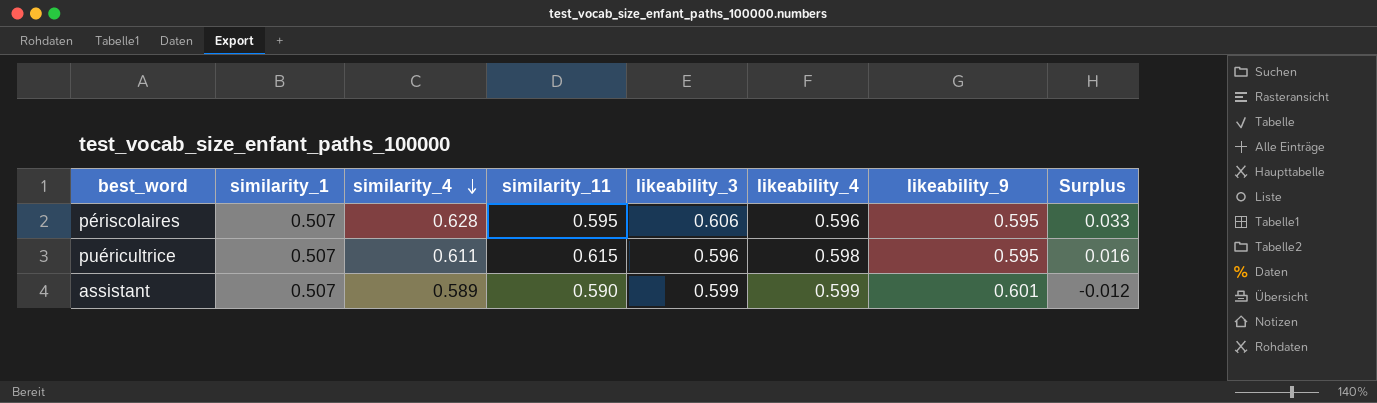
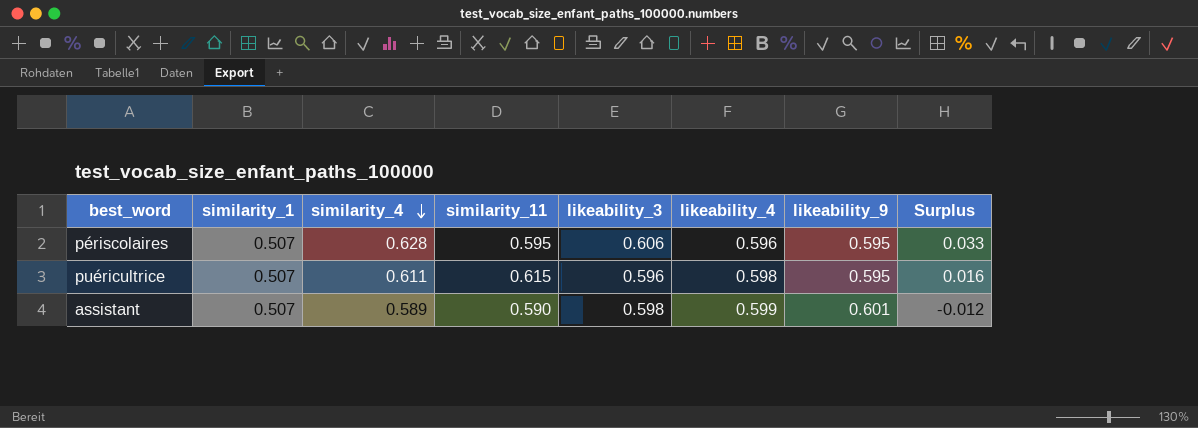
assistant | likeability_3: 0.599 -> 0.598

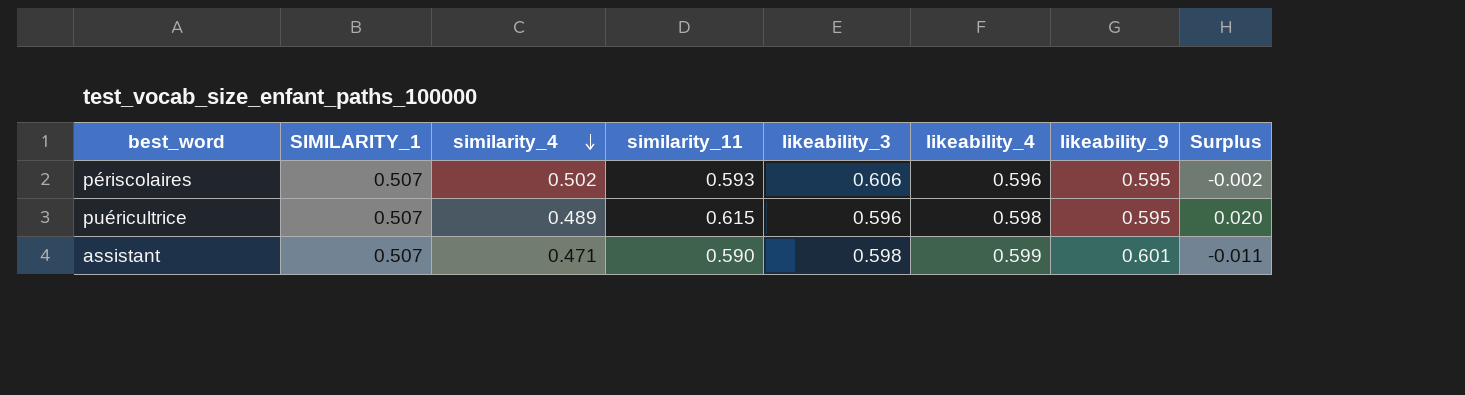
column name: similarity_1 -> SIMILARITY_1
column Surplus | formula: [similarity_4] - [likeability_9] -> [similarity_11] - [likeability_9]
périscolaires | similarity_4: 0.628 -> 0.502
périscolaires | similarity_11: 0.595 -> 0.593
puéricultrice | similarity_4: 0.611 -> 0.489
assistant | similarity_4: 0.589 -> 0.471

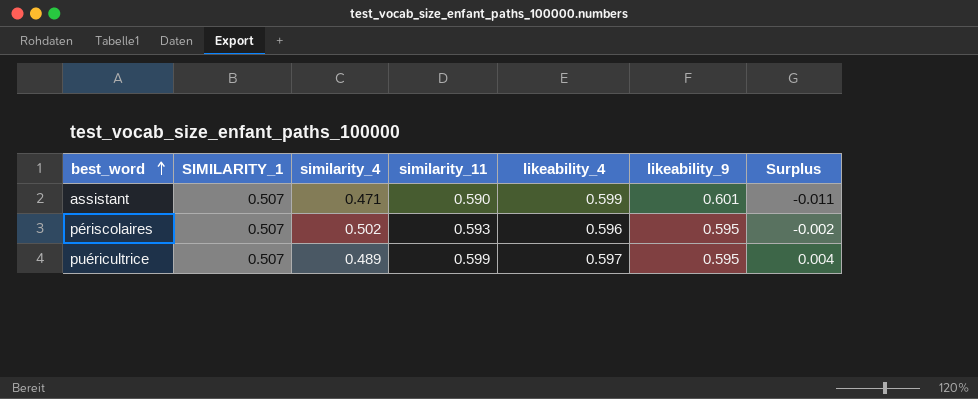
row order: similarity_4 descending -> best_word ascending
column likeability_3 | position: 5 -> none
puéricultrice | similarity_11: 0.615 -> 0.599
puéricultrice | likeability_4: 0.598 -> 0.597
puéricultrice | Surplus: 0.020 -> 0.004

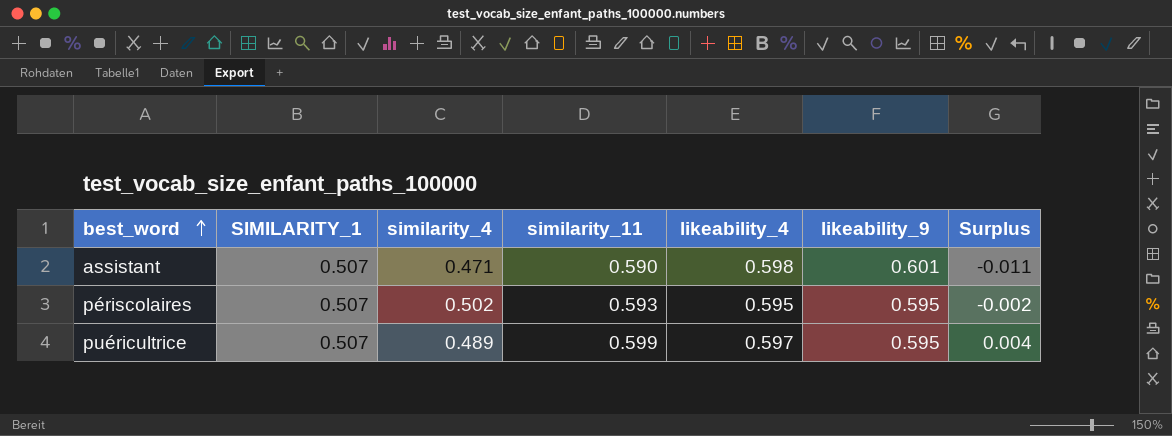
assistant | likeability_4: 0.599 -> 0.598
périscolaires | likeability_4: 0.596 -> 0.595

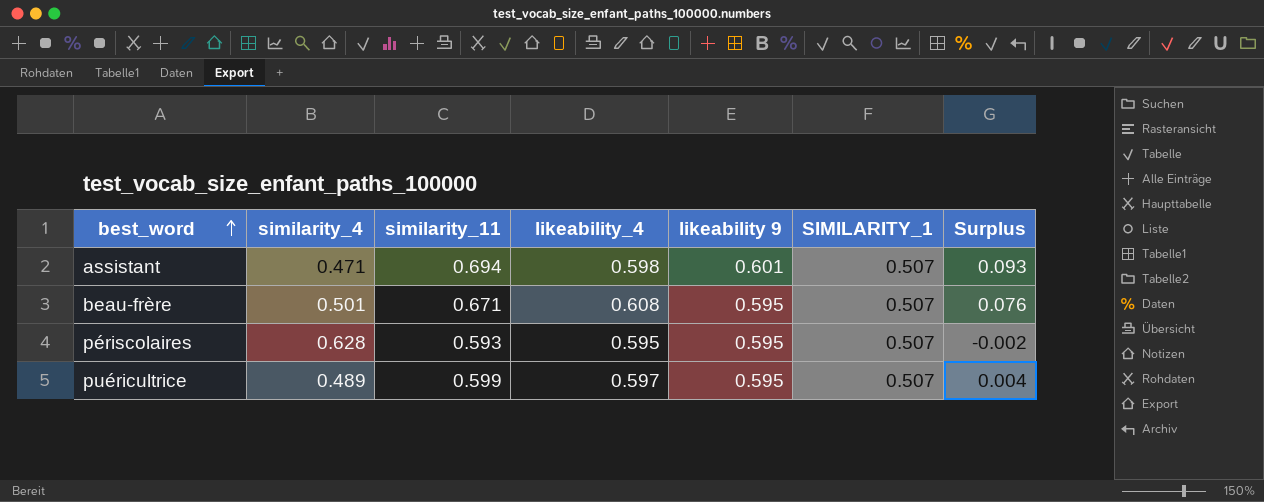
column name: likeability_9 -> likeability 9
column SIMILARITY_1 | position: 2 -> 6
assistant | similarity_11: 0.590 -> 0.694
assistant | Surplus: -0.011 -> 0.093
row beau-frère: none -> 0.501 | 0.671 | 0.608 | 0.595 | 0.507 | 0.076
périscolaires | similarity_4: 0.502 -> 0.628

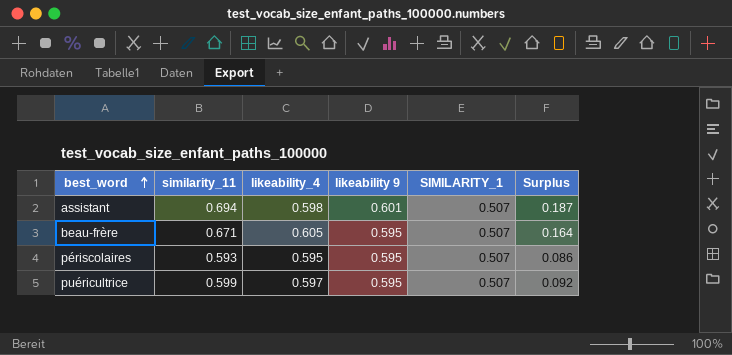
column similarity_4 | position: 2 -> none
column Surplus | formula: [similarity_11] - [likeability 9] -> [similarity_11] - [SIMILARITY_1]
beau-frère | likeability_4: 0.608 -> 0.605

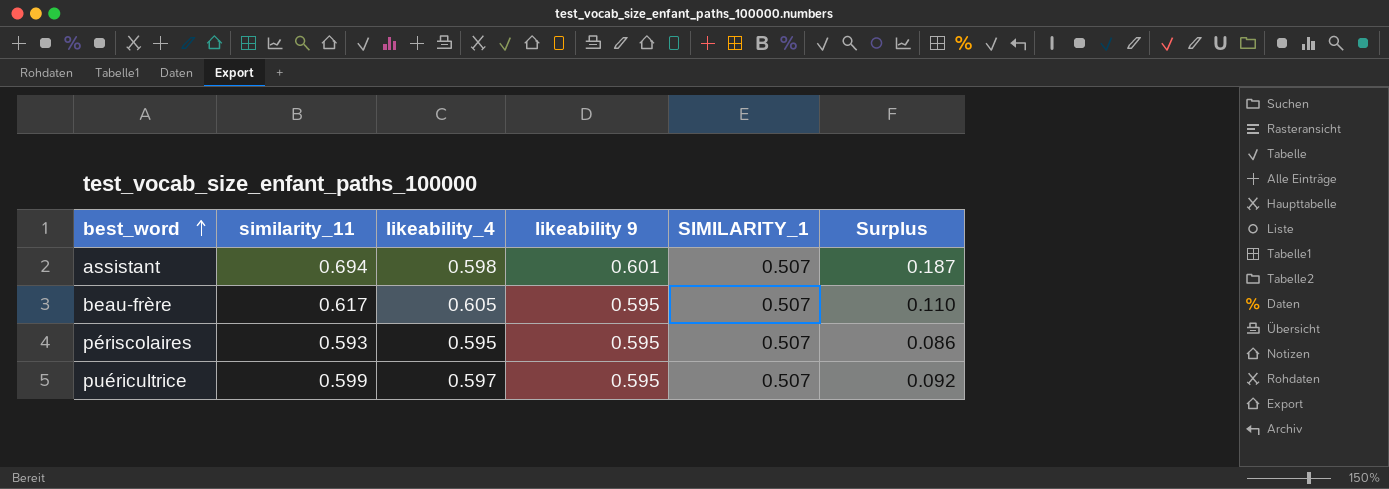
beau-frère | similarity_11: 0.671 -> 0.617
beau-frère | Surplus: 0.164 -> 0.110

